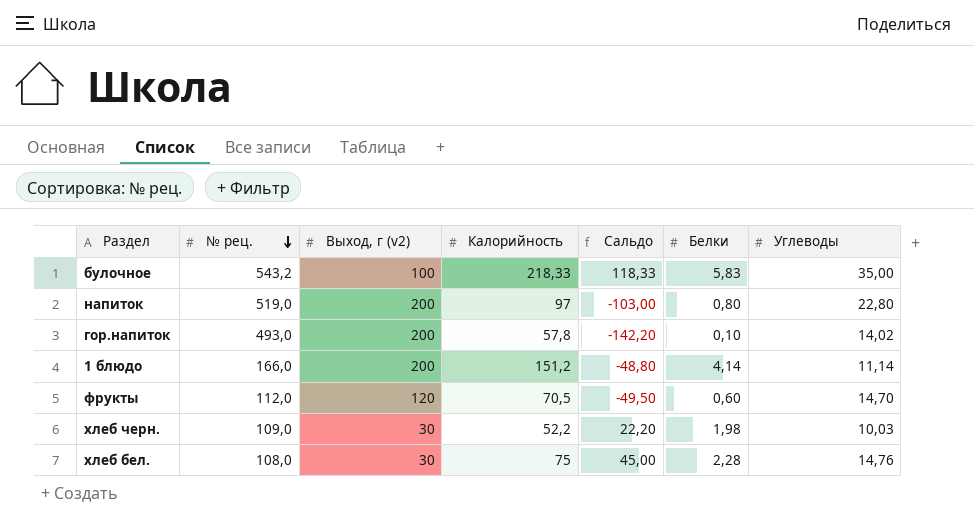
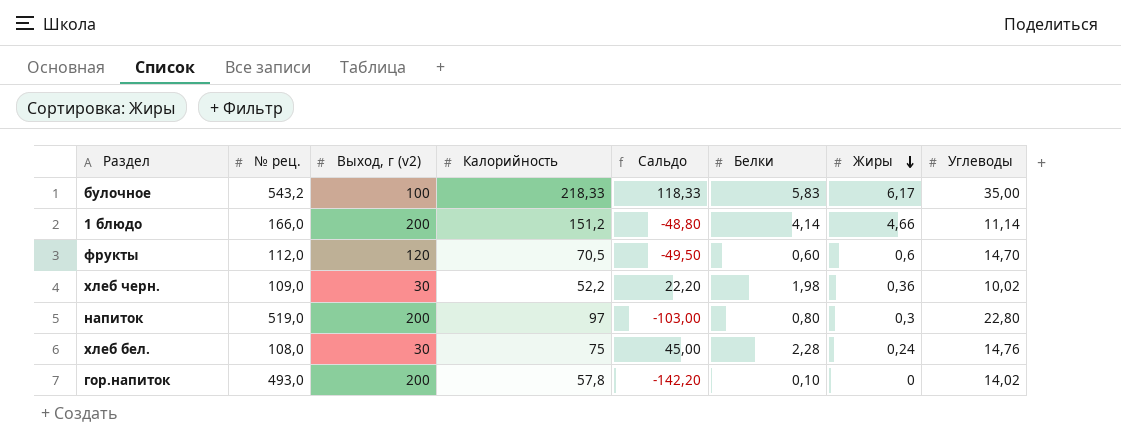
row order: № рец. descending -> Жиры descending
column Жиры | position: none -> 7
хлеб черн. | Углеводы: 10,03 -> 10,02

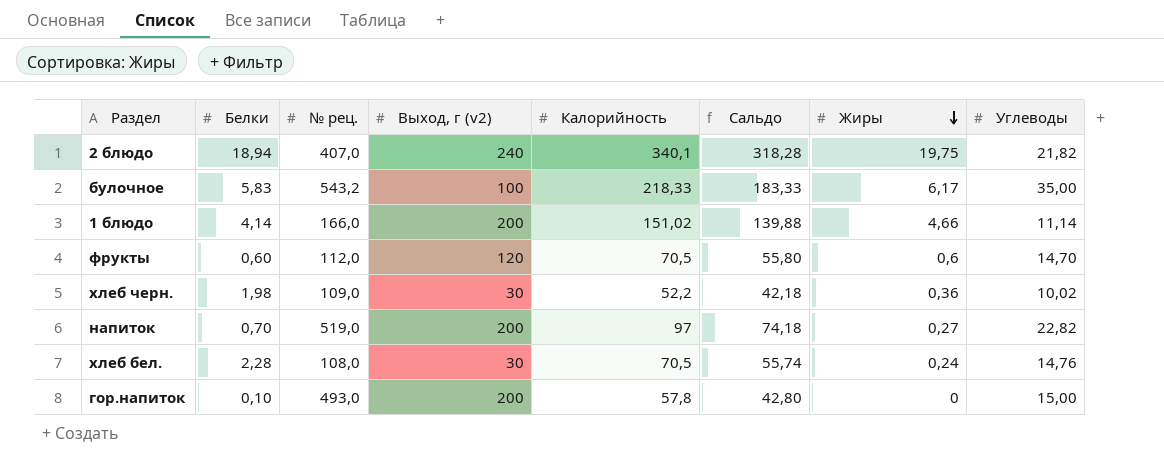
column Белки | position: 6 -> 2
column Сальдо | formula: [Калорийность] - [Выход, г (v2)] -> [Калорийность] - [Углеводы]
row 2 блюдо: none -> 18,94 | 407,0 | 240 | 340,1 | 318,28 | 19,75 | 21,82
1 блюдо | Калорийность: 151,2 -> 151,02
напиток | Белки: 0,80 -> 0,70
напиток | Жиры: 0,3 -> 0,27
напиток | Углеводы: 22,80 -> 22,82
хлеб бел. | Калорийность: 75 -> 70,5
гор.напиток | Углеводы: 14,02 -> 15,00

